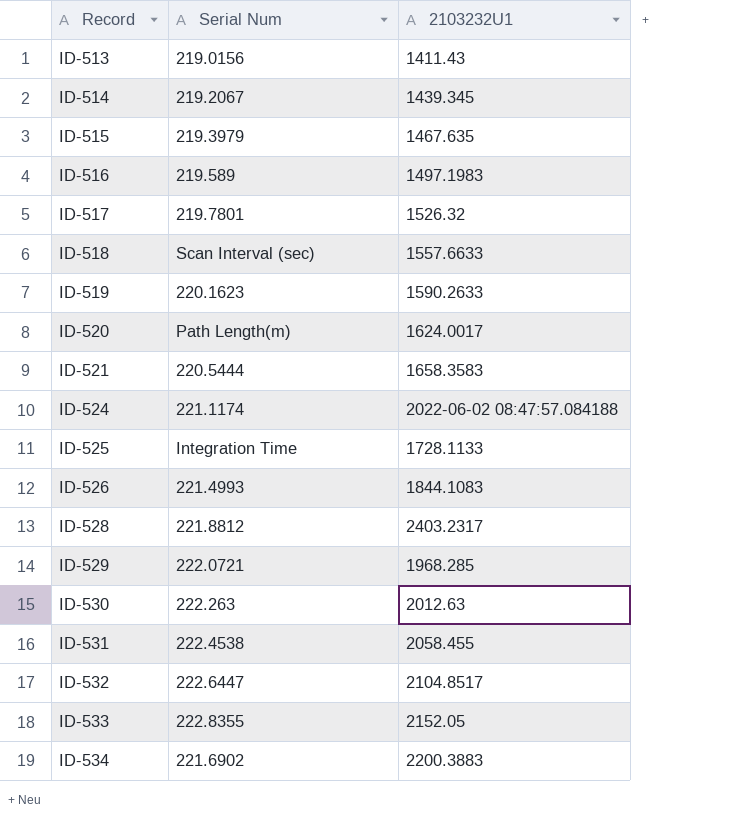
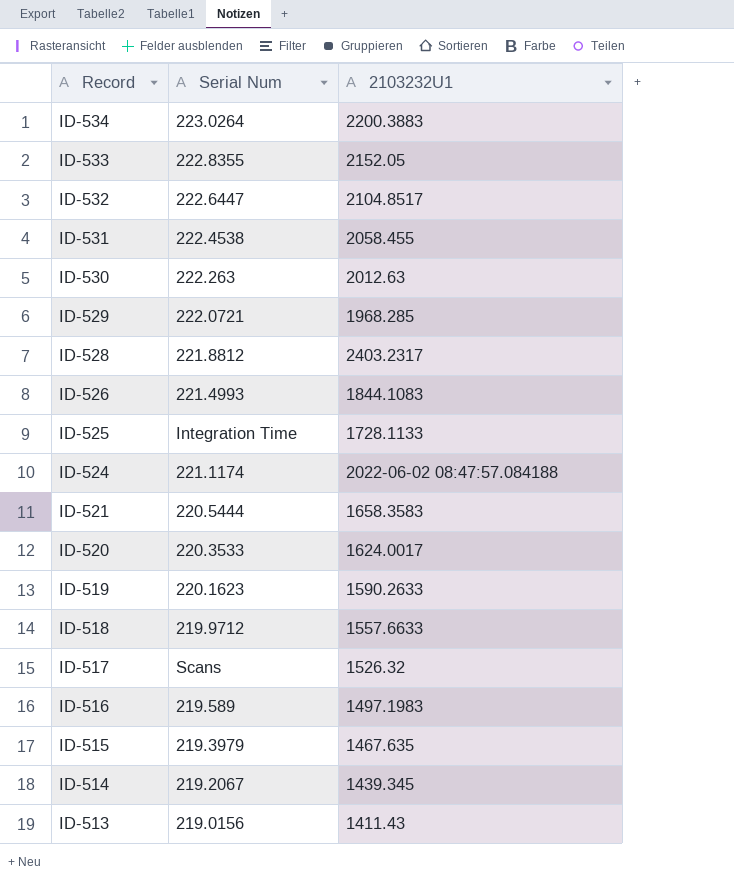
row order: Record ascending -> Record descending
ID-534 | Serial Num: 221.6902 -> 223.0264
ID-520 | Serial Num: Path Length(m) -> 220.3533
ID-518 | Serial Num: Scan Interval (sec) -> 219.9712
ID-517 | Serial Num: 219.7801 -> Scans

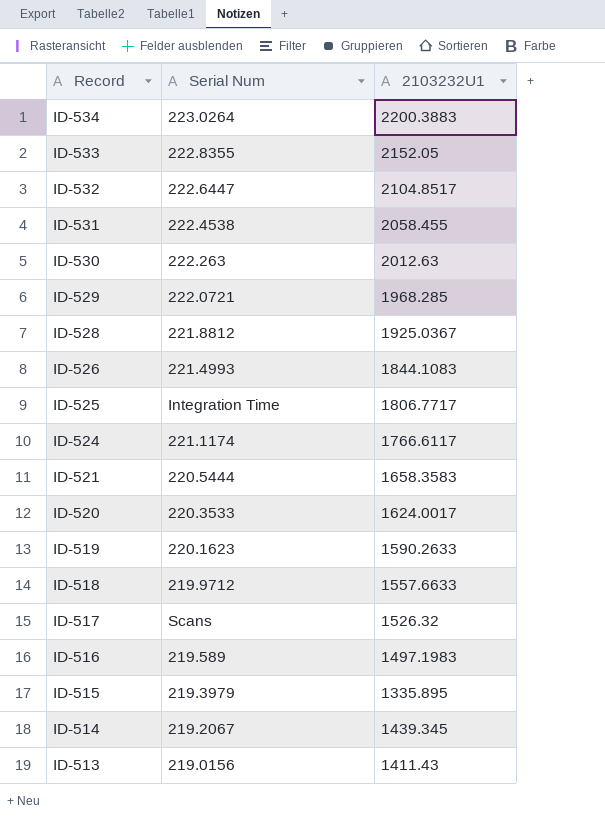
ID-528 | 2103232U1: 2403.2317 -> 1925.0367
ID-525 | 2103232U1: 1728.1133 -> 1806.7717
ID-524 | 2103232U1: 2022-06-02 08:47:57.084188 -> 1766.6117
ID-515 | 2103232U1: 1467.635 -> 1335.895

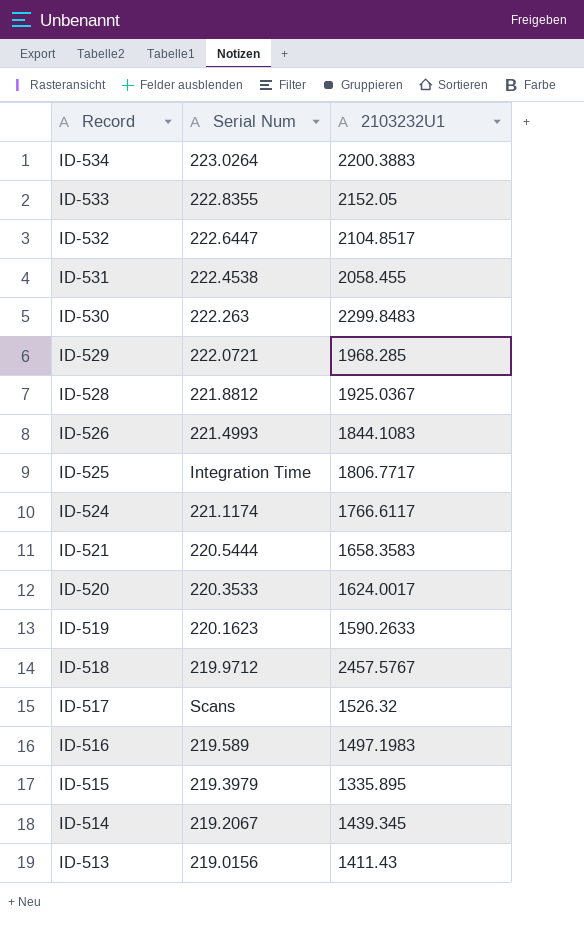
ID-530 | 2103232U1: 2012.63 -> 2299.8483
ID-518 | 2103232U1: 1557.6633 -> 2457.5767

